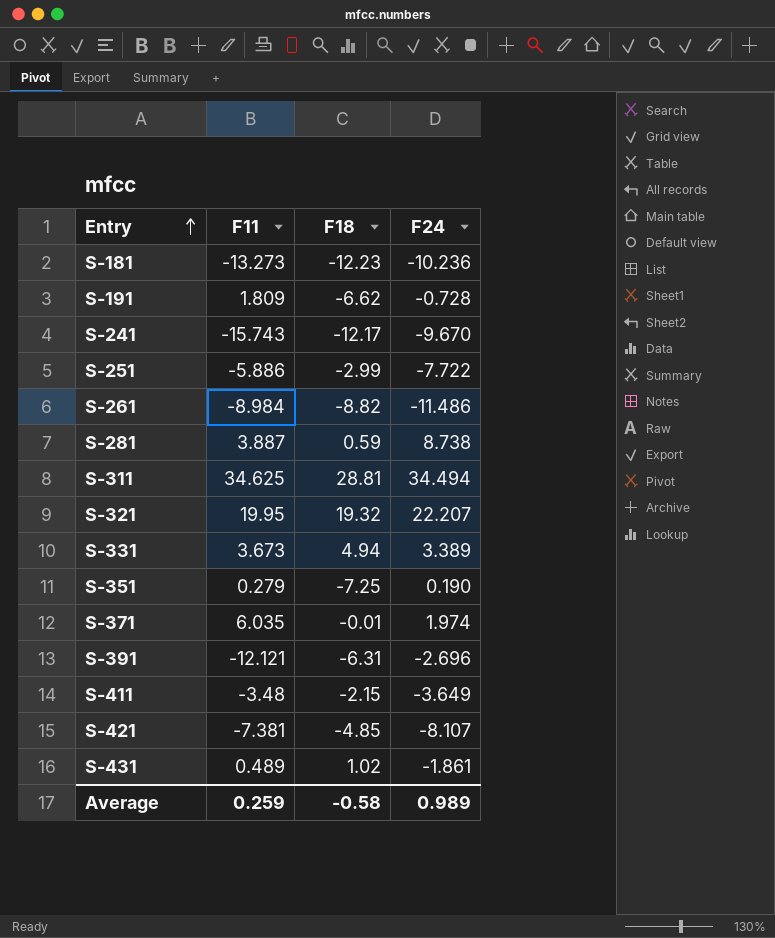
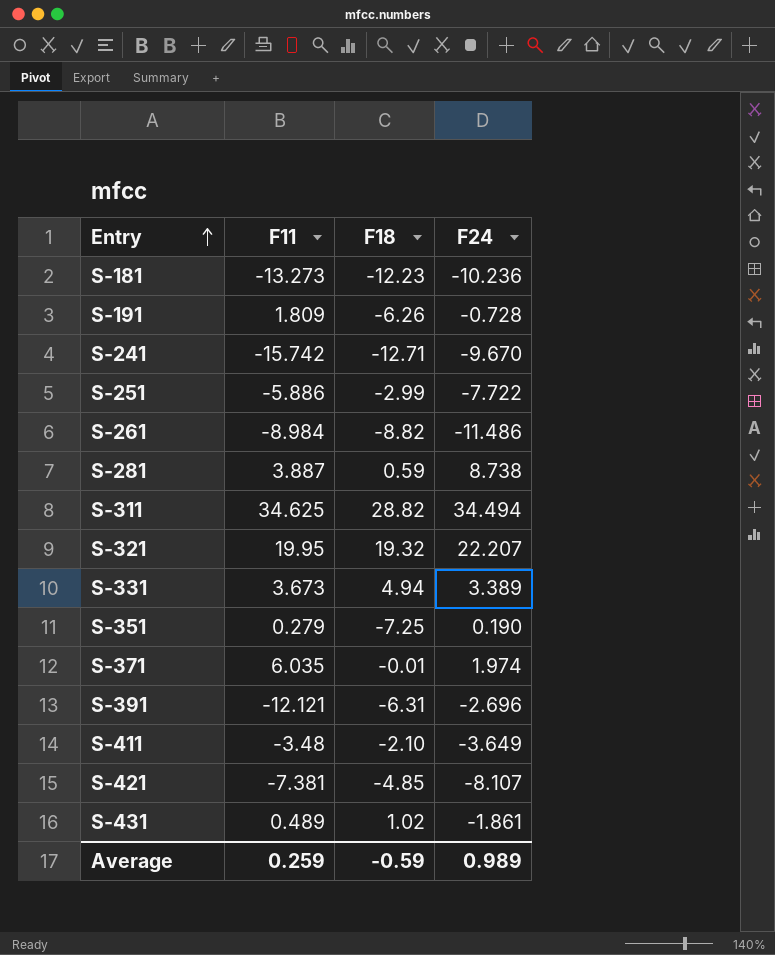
S-191 | F18: -6.62 -> -6.26
S-241 | F11: -15.743 -> -15.742
S-241 | F18: -12.17 -> -12.71
S-311 | F18: 28.81 -> 28.82
S-411 | F18: -2.15 -> -2.10
Average | F18: -0.58 -> -0.59

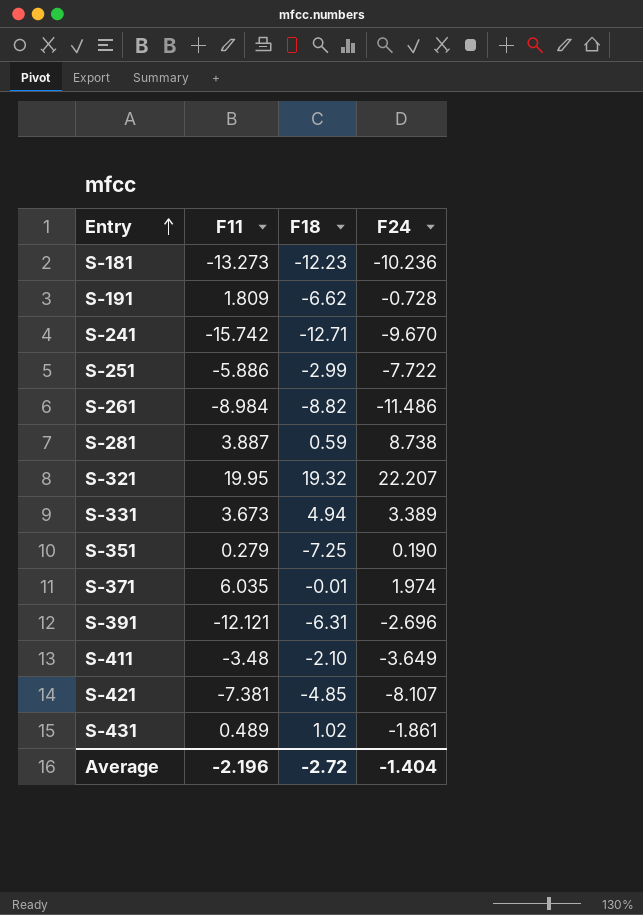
row S-311: 34.625 | 28.82 | 34.494 -> none
S-191 | F18: -6.26 -> -6.62
Average | F11: 0.259 -> -2.196
Average | F18: -0.59 -> -2.72
Average | F24: 0.989 -> -1.404

